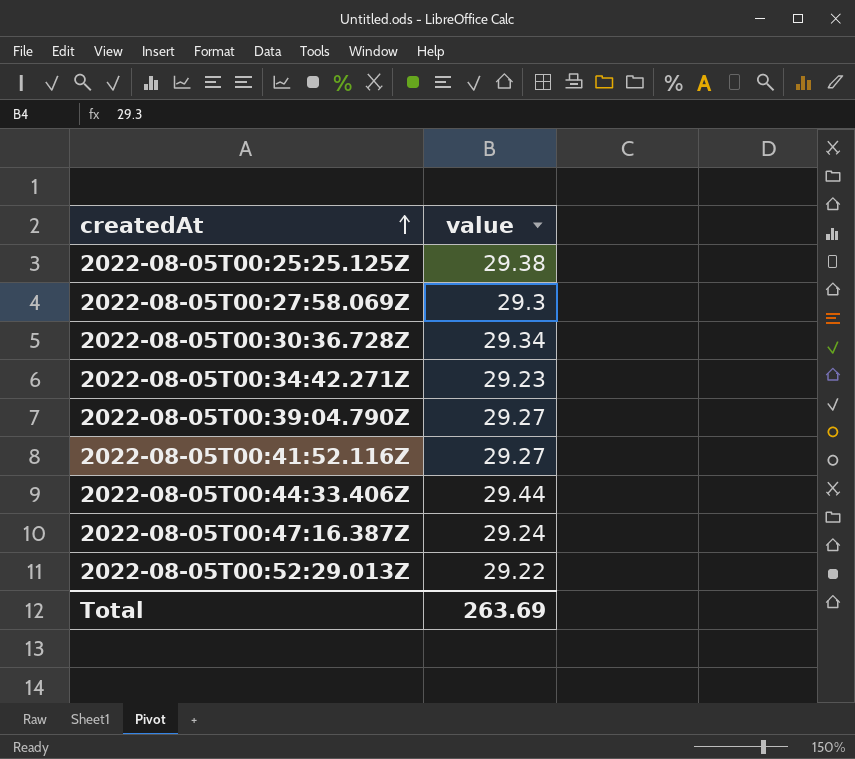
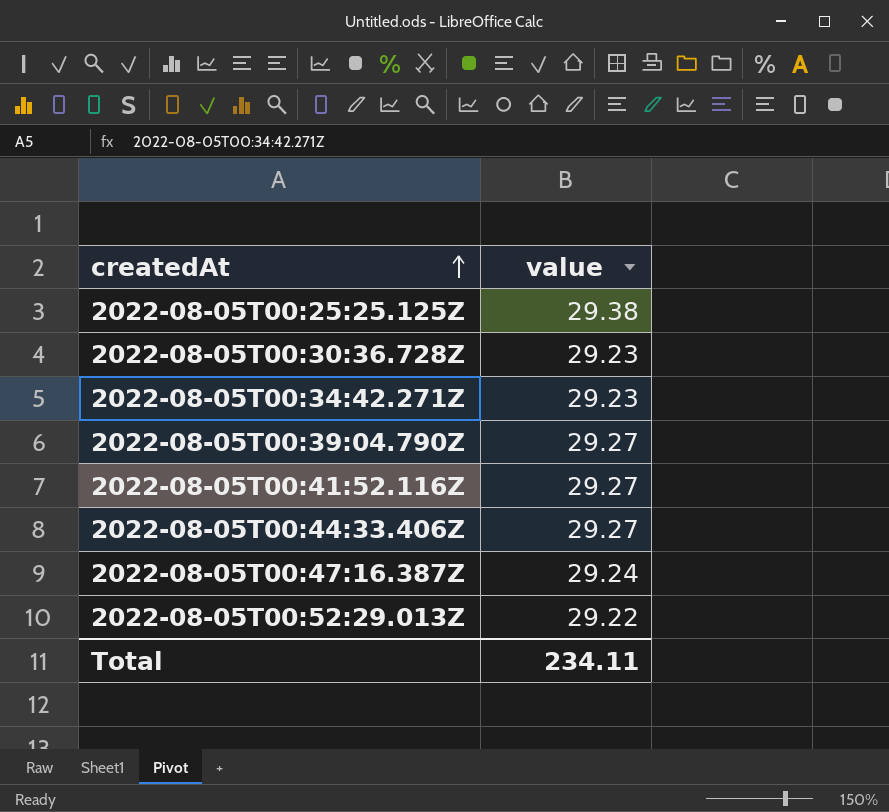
row 2022-08-05T00:27:58.069Z: 29.3 -> none
2022-08-05T00:30:36.728Z | value: 29.34 -> 29.23
2022-08-05T00:44:33.406Z | value: 29.44 -> 29.27
Total | value: 263.69 -> 234.11

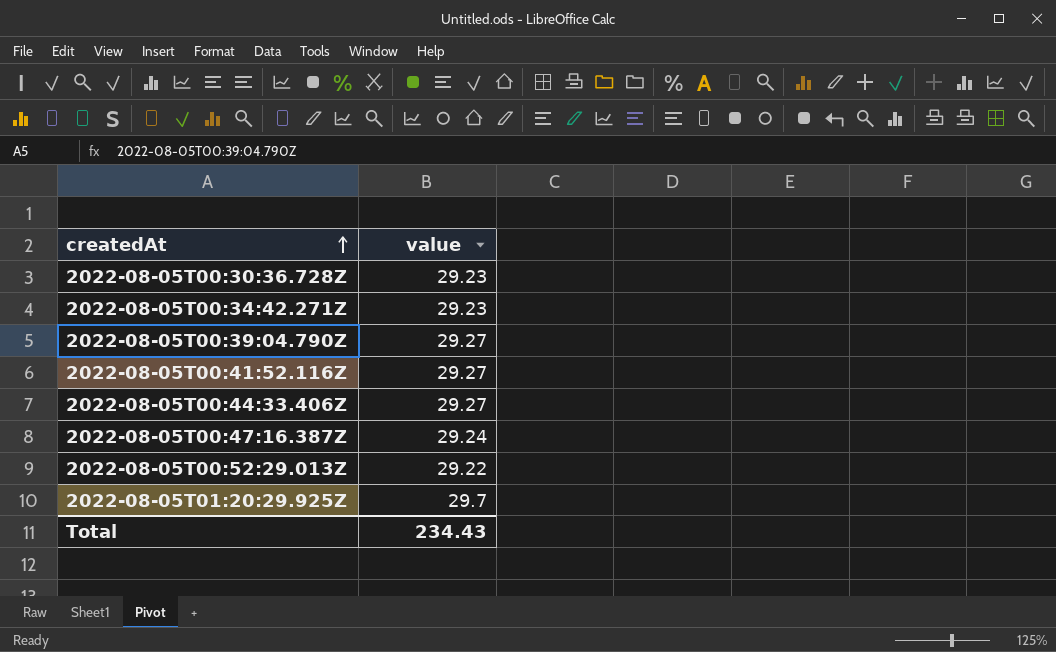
row 2022-08-05T00:25:25.125Z: 29.38 -> none
row 2022-08-05T01:20:29.925Z: none -> 29.7
Total | value: 234.11 -> 234.43

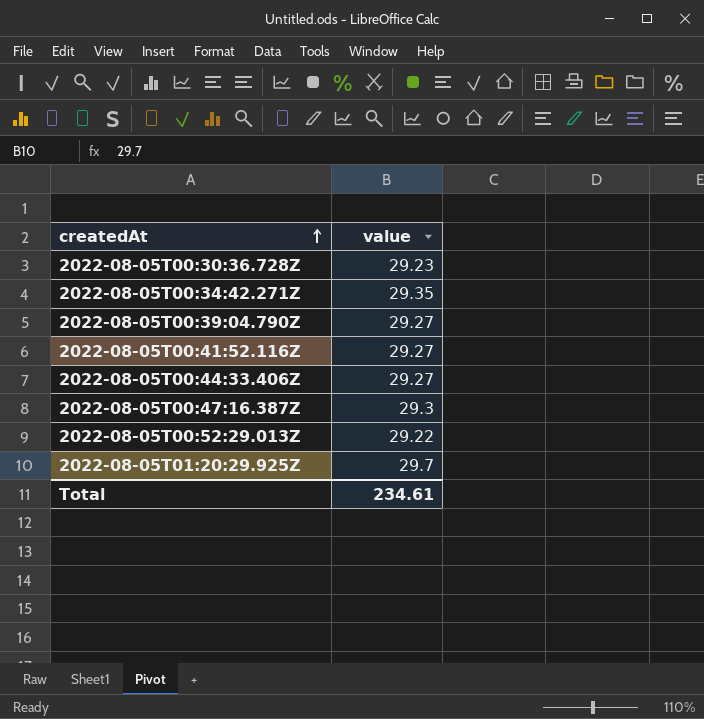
2022-08-05T00:34:42.271Z | value: 29.23 -> 29.35
2022-08-05T00:47:16.387Z | value: 29.24 -> 29.3
Total | value: 234.43 -> 234.61

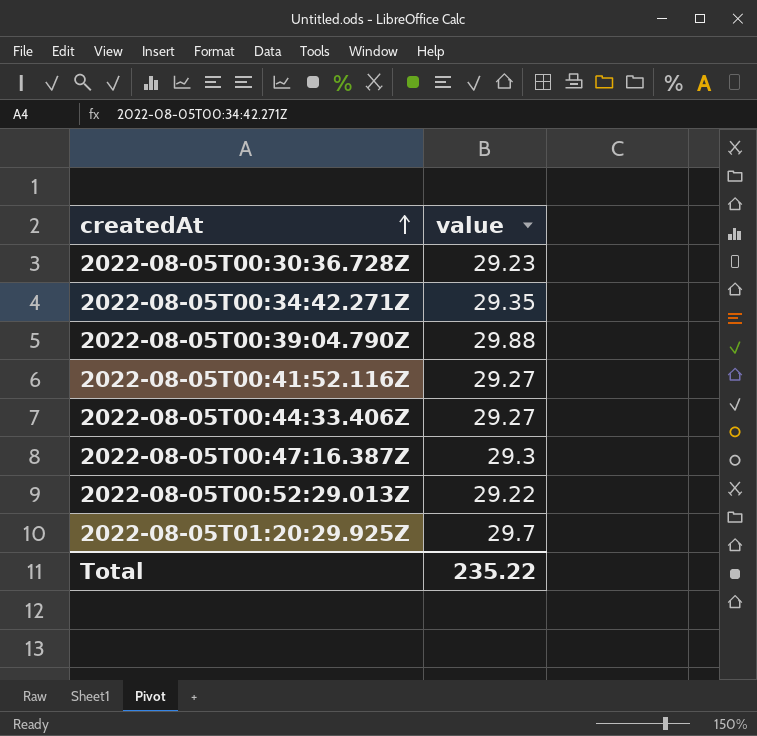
2022-08-05T00:39:04.790Z | value: 29.27 -> 29.88
Total | value: 234.61 -> 235.22

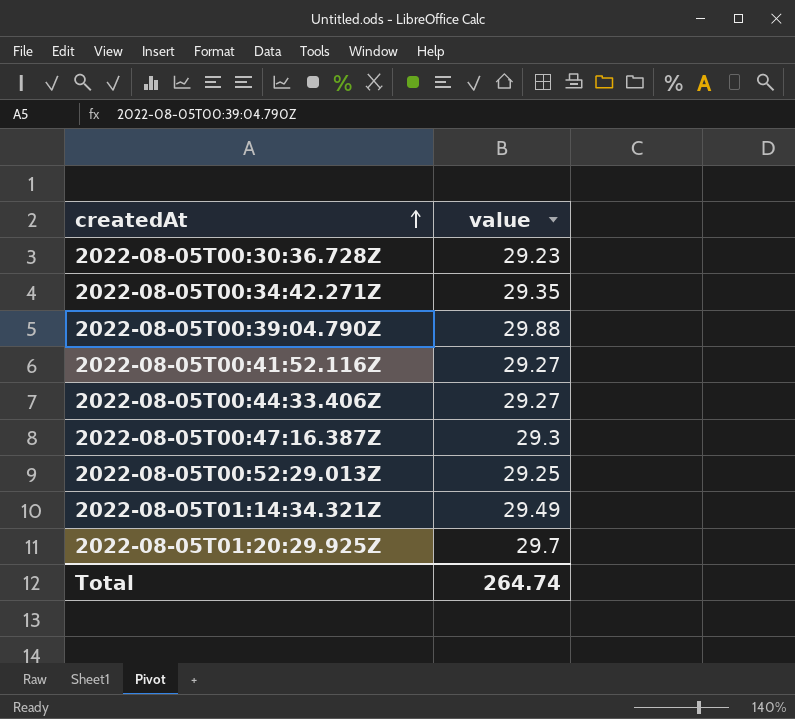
2022-08-05T00:52:29.013Z | value: 29.22 -> 29.25
row 2022-08-05T01:14:34.321Z: none -> 29.49
Total | value: 235.22 -> 264.74

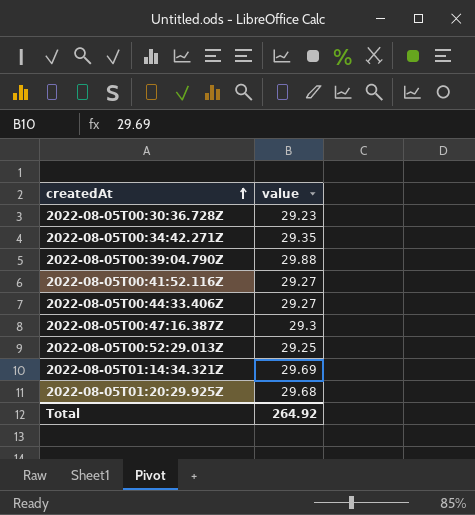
2022-08-05T01:14:34.321Z | value: 29.49 -> 29.69
2022-08-05T01:20:29.925Z | value: 29.7 -> 29.68
Total | value: 264.74 -> 264.92

